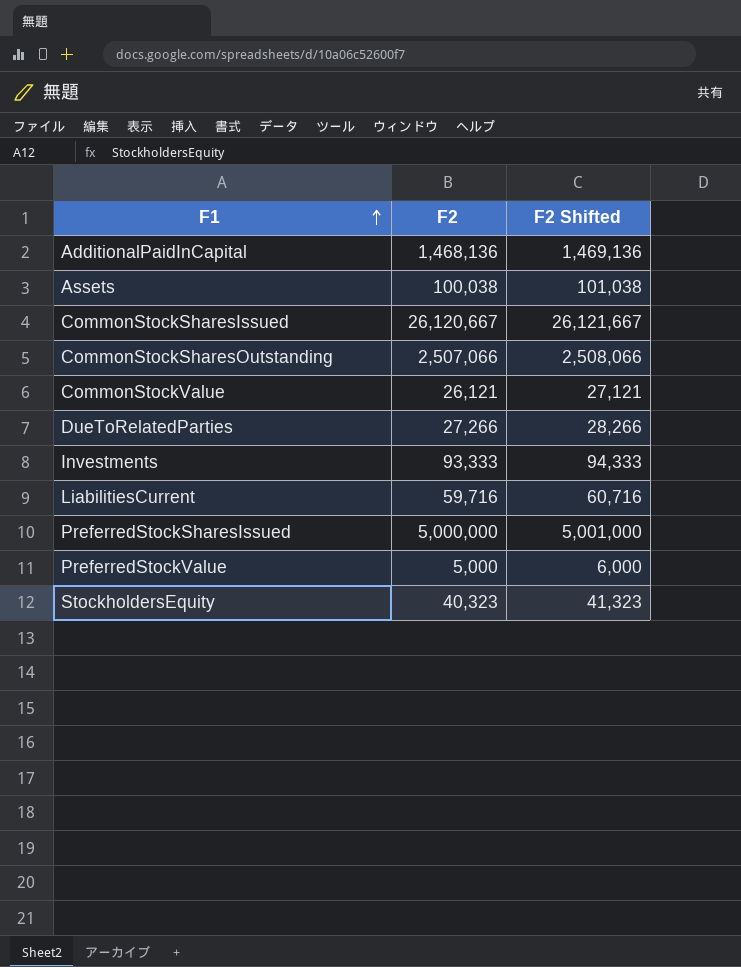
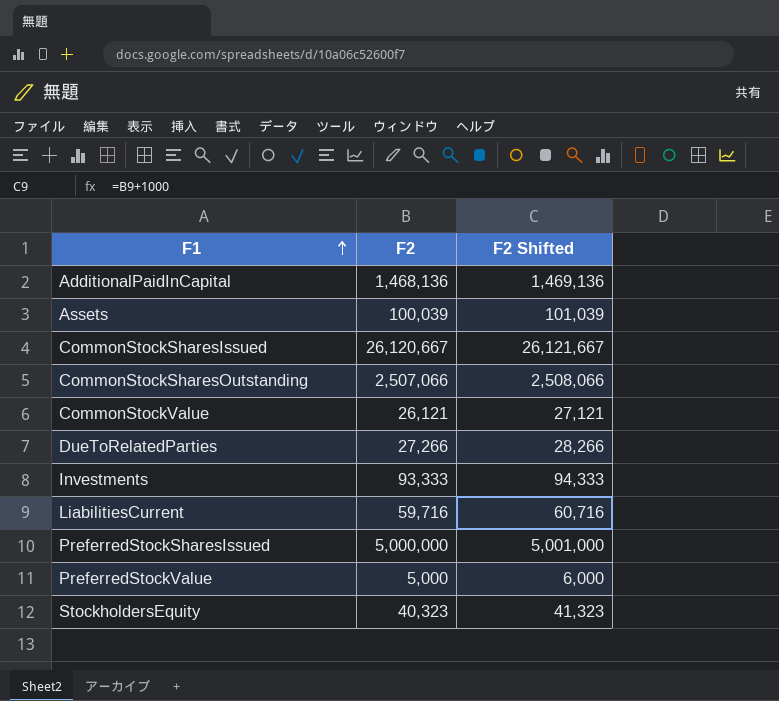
Assets | F2: 100,038 -> 100,039
Assets | F2 Shifted: 101,038 -> 101,039

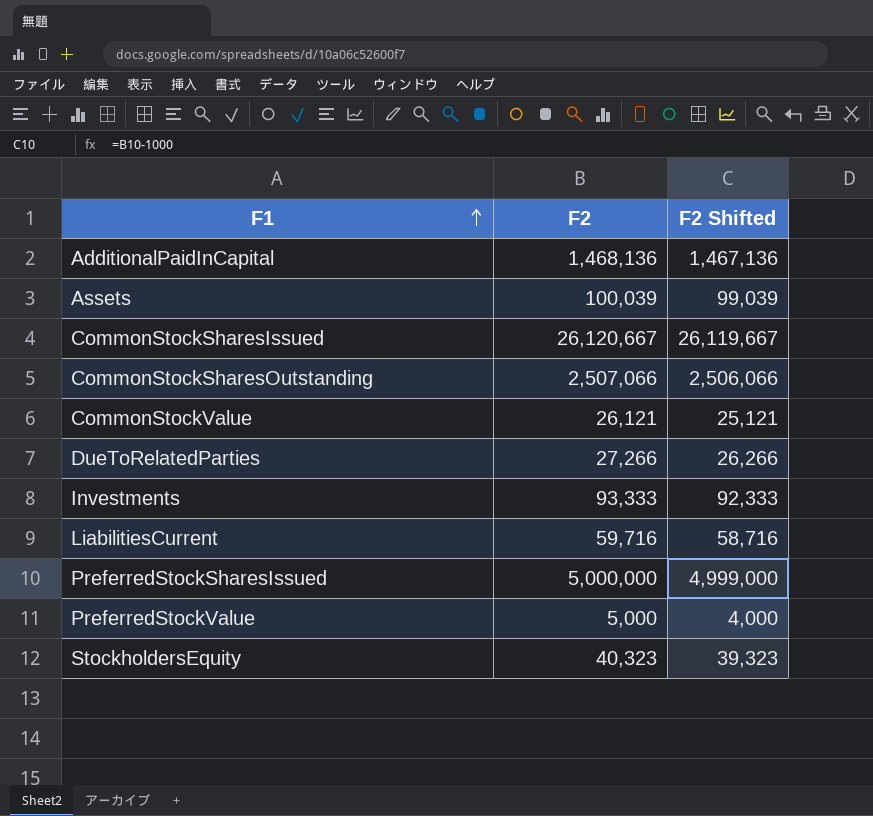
column F2 Shifted | formula: [F2] + 1000 -> [F2] - 1000

